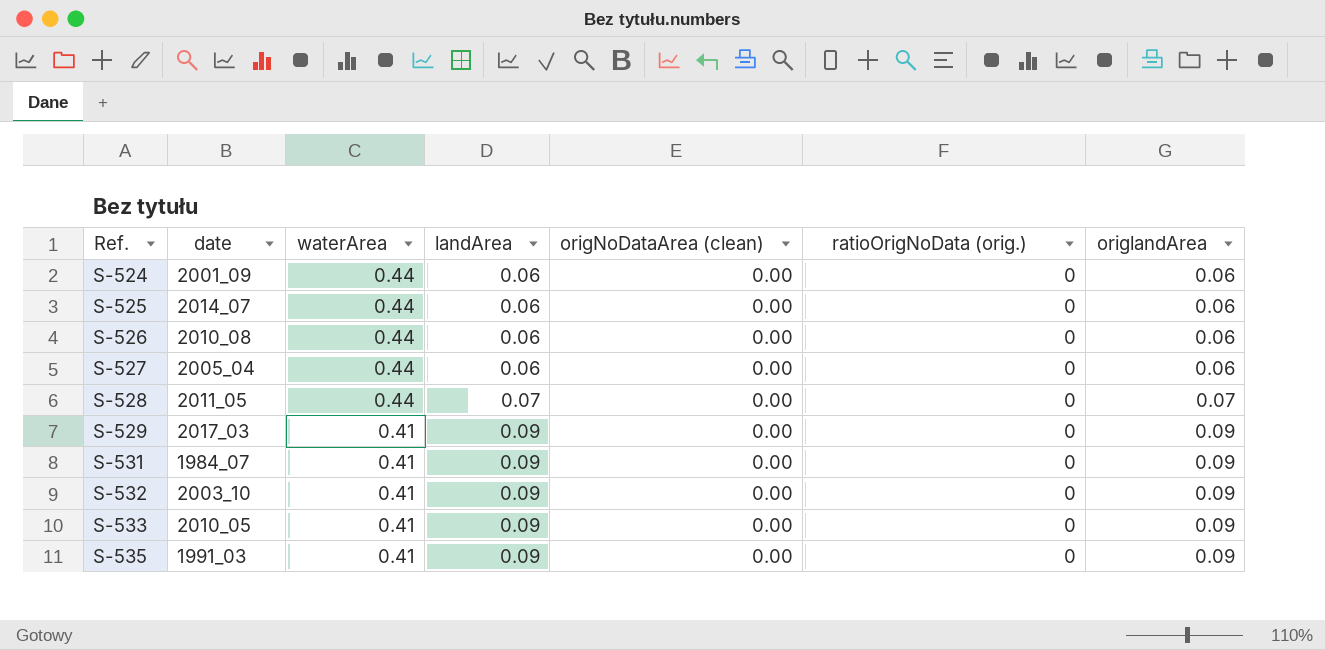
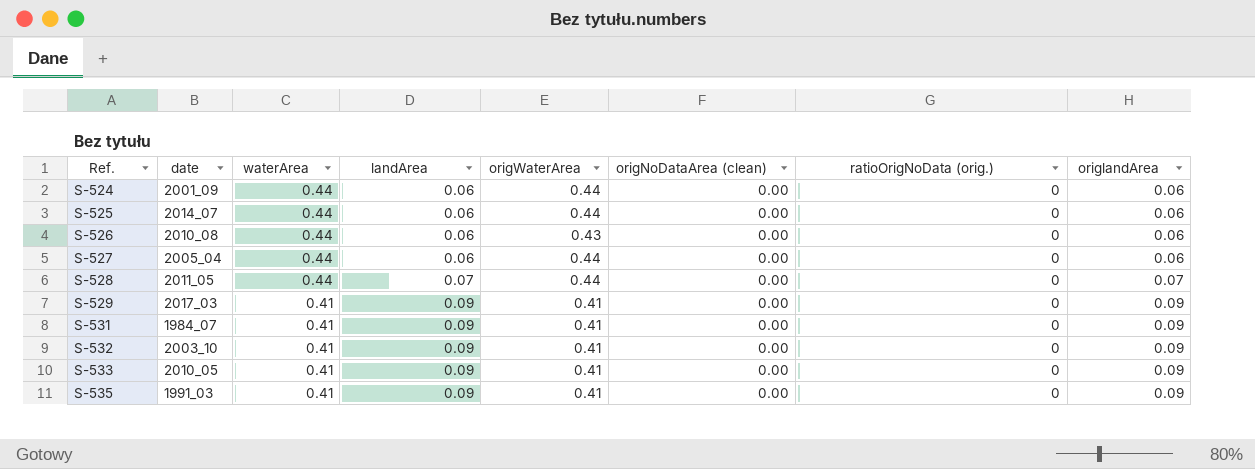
column origWaterArea | position: none -> 5

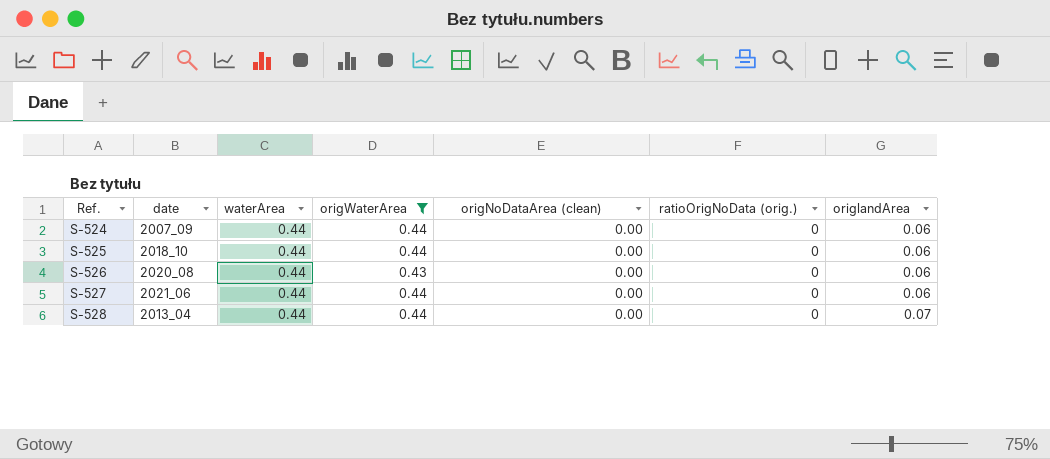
filter: none -> origWaterArea != 0.41
column landArea | position: 4 -> none
S-524 | date: 2001_09 -> 2007_09
S-525 | date: 2014_07 -> 2018_10
S-526 | date: 2010_08 -> 2020_08
S-527 | date: 2005_04 -> 2021_06
S-528 | date: 2011_05 -> 2013_04

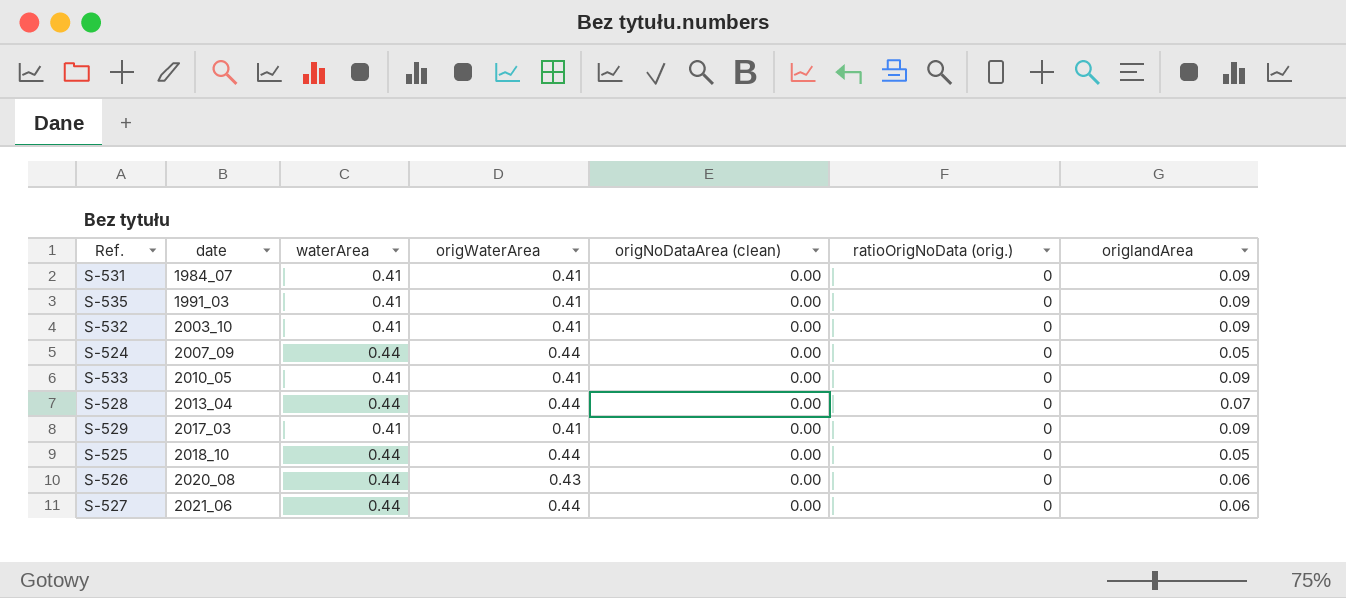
filter: origWaterArea != 0.41 -> none
row order: Ref. ascending -> date ascending
S-524 | origlandArea: 0.06 -> 0.05
S-525 | origlandArea: 0.06 -> 0.05

